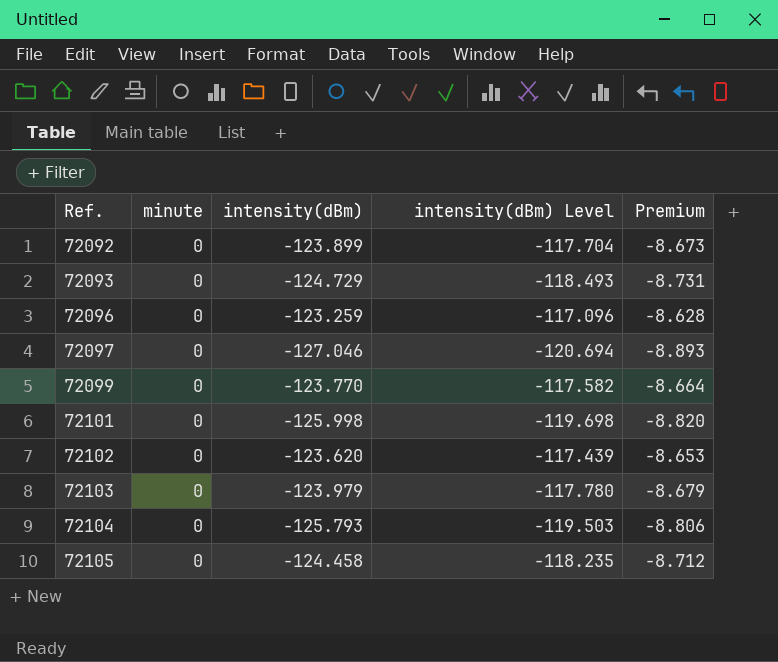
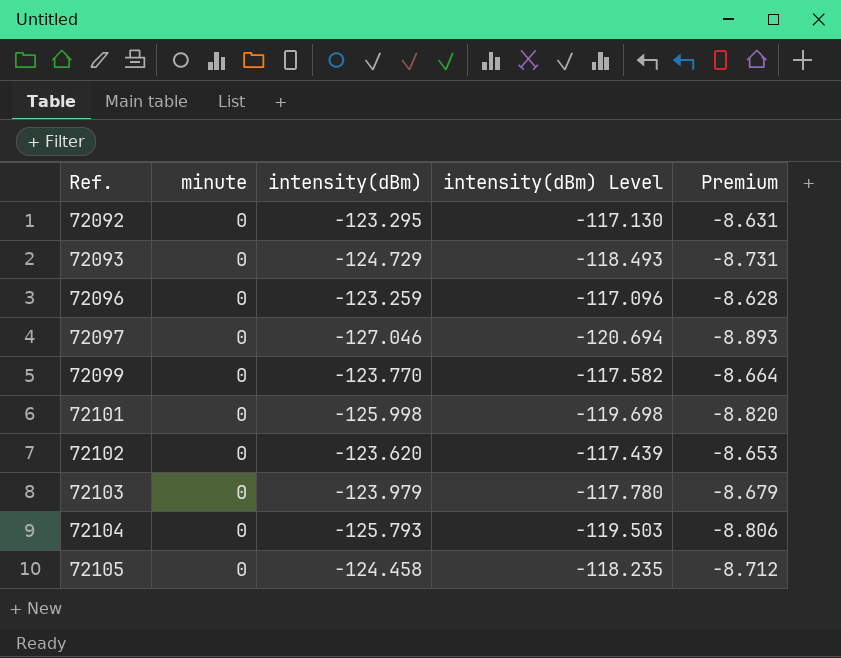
72092 | intensity(dBm): -123.899 -> -123.295
72092 | intensity(dBm) Level: -117.704 -> -117.130
72092 | Premium: -8.673 -> -8.631

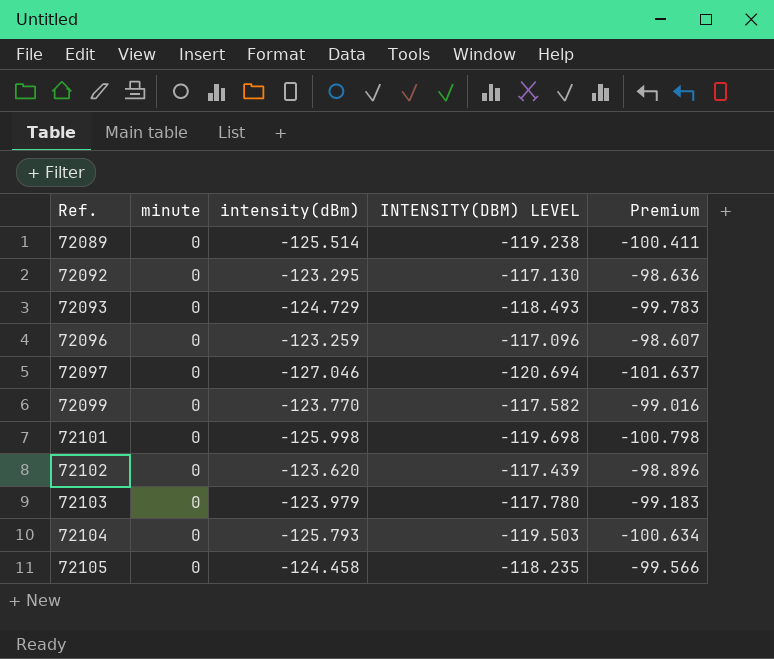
column name: intensity(dBm) Level -> INTENSITY(DBM) LEVEL
column Premium | formula: [intensity(dBm)] * 0.07 -> [intensity(dBm)] * 0.8
row 72089: none -> 0 | -125.514 | -119.238 | -100.411

